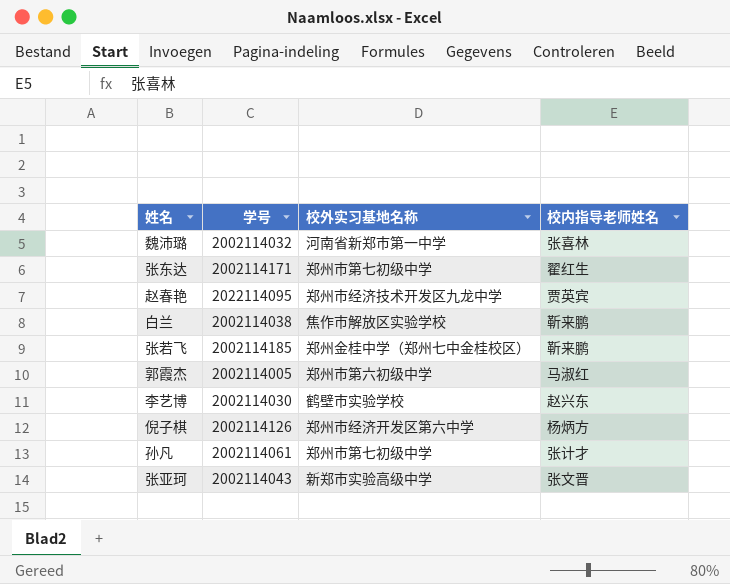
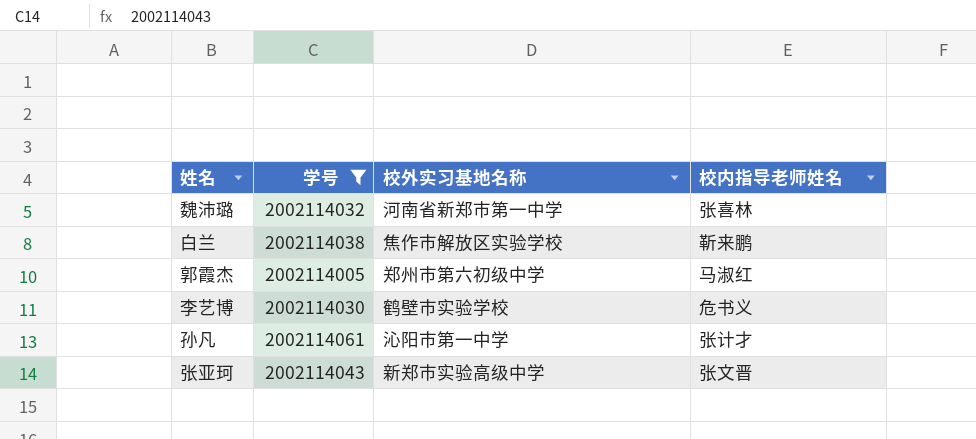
filter: none -> 学号 <= 2002114061
李艺博 | 校内指导老师姓名: 赵兴东 -> 危书义
孙凡 | 校外实习基地名称: 郑州市第七初级中学 -> 沁阳市第一中学

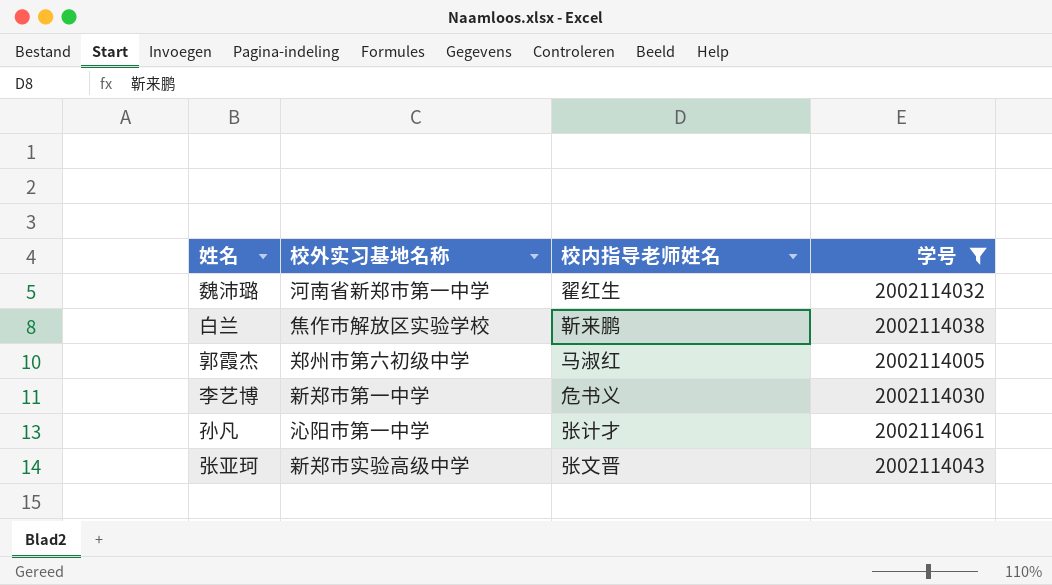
column 学号 | position: 2 -> 4
魏沛璐 | 校内指导老师姓名: 张喜林 -> 翟红生
李艺博 | 校外实习基地名称: 鹤壁市实验学校 -> 新郑市第一中学

